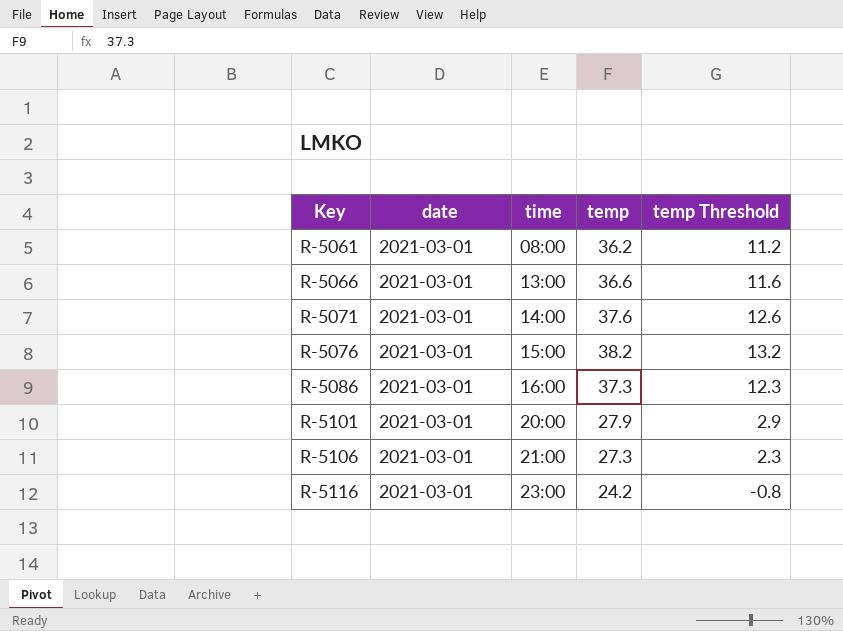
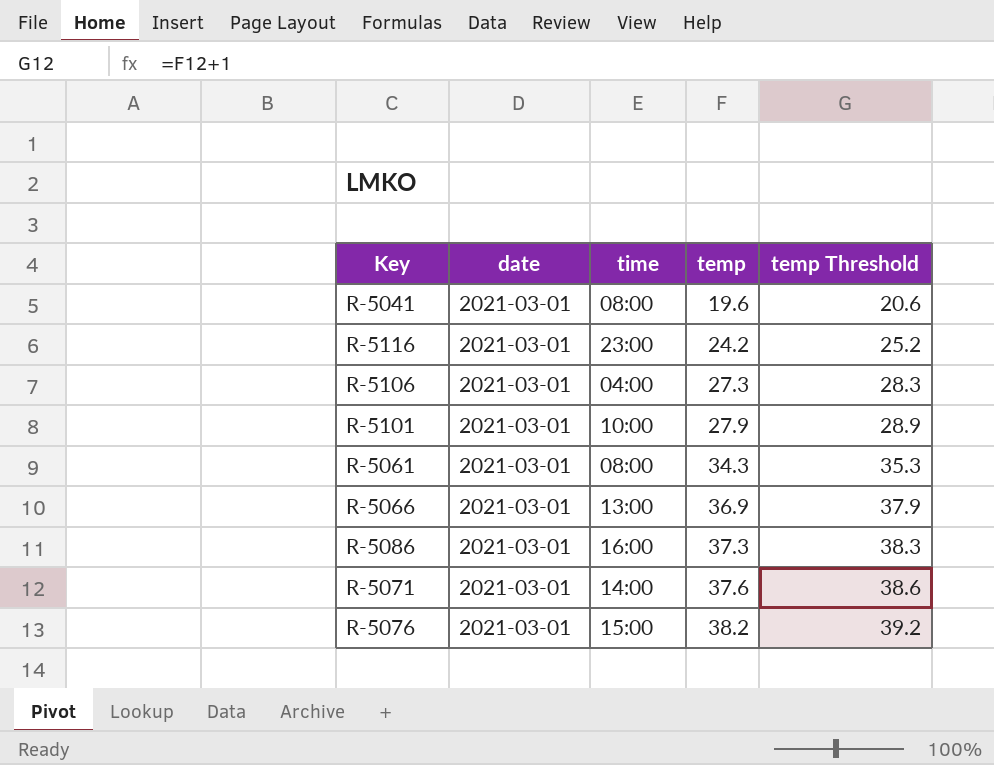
row order: Key ascending -> temp ascending
column temp Threshold | formula: [temp] - 25 -> [temp] + 1
row R-5041: none -> 2021-03-01 | 08:00 | 19.6 | 20.6
R-5106 | time: 21:00 -> 04:00
R-5101 | time: 20:00 -> 10:00
R-5061 | temp: 36.2 -> 34.3
R-5066 | temp: 36.6 -> 36.9

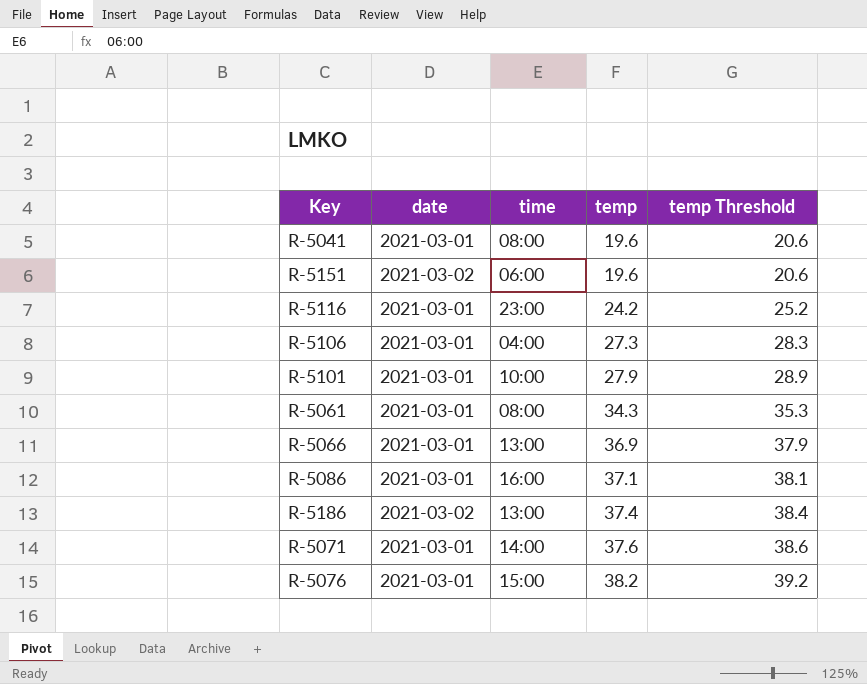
row R-5151: none -> 2021-03-02 | 06:00 | 19.6 | 20.6
R-5086 | temp: 37.3 -> 37.1
R-5086 | temp Threshold: 38.3 -> 38.1
row R-5186: none -> 2021-03-02 | 13:00 | 37.4 | 38.4

